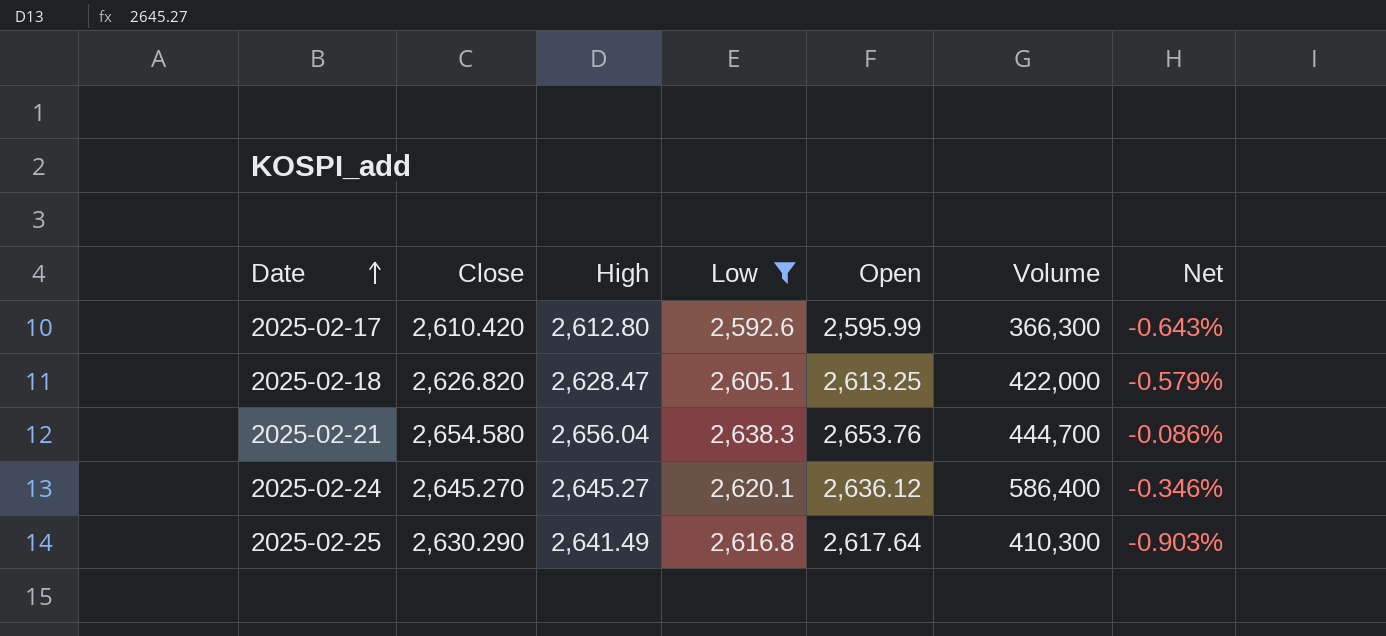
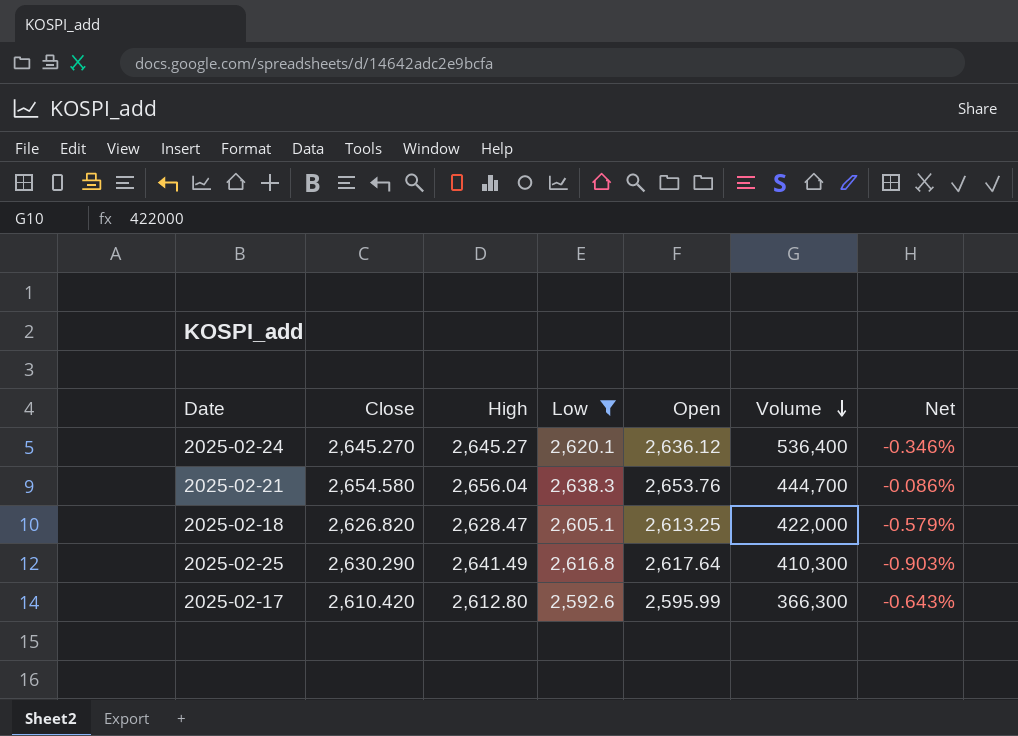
row order: Date ascending -> Volume descending
2025-02-24 | Volume: 586,400 -> 536,400

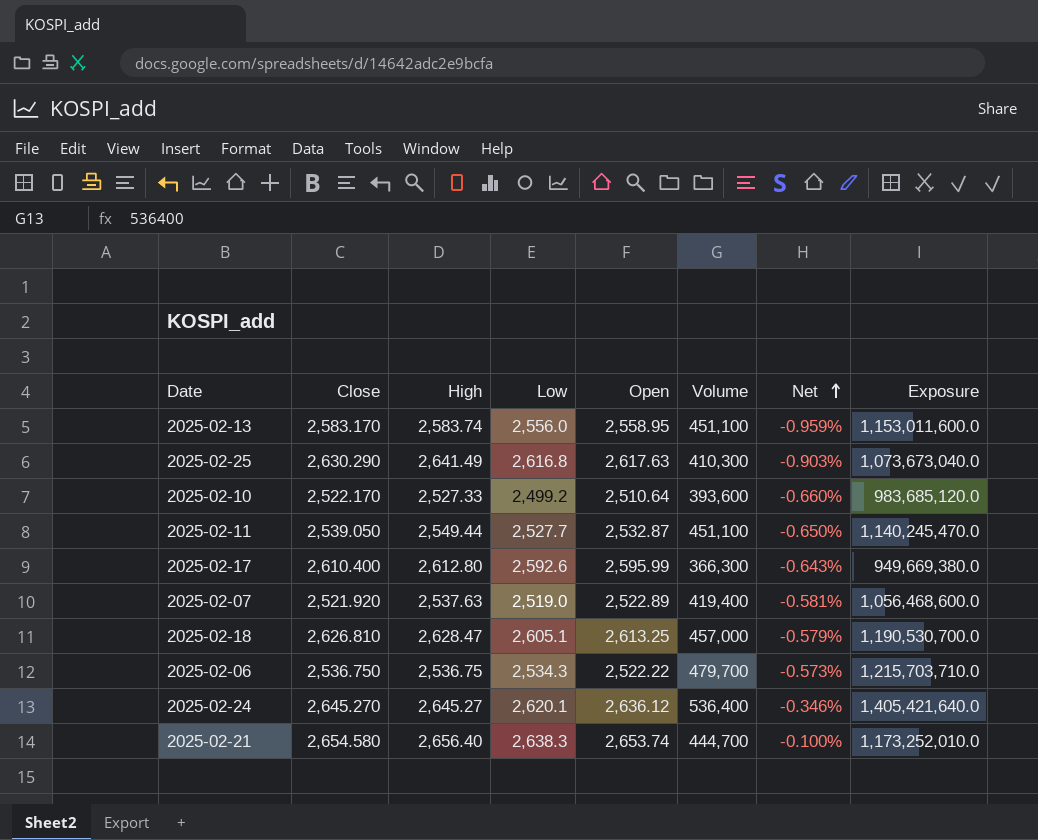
filter: Low >= 2,592.6 -> none
row order: Volume descending -> Net ascending
column Exposure | formula: none -> [Low] * [Volume]
2025-02-25 | Open: 2,617.64 -> 2,617.63
2025-02-17 | Close: 2,610.420 -> 2,610.400
2025-02-18 | Close: 2,626.820 -> 2,626.810
2025-02-18 | Volume: 422,000 -> 457,000
2025-02-21 | High: 2,656.04 -> 2,656.40
2025-02-21 | Open: 2,653.76 -> 2,653.74
2025-02-21 | Net: -0.086% -> -0.100%

